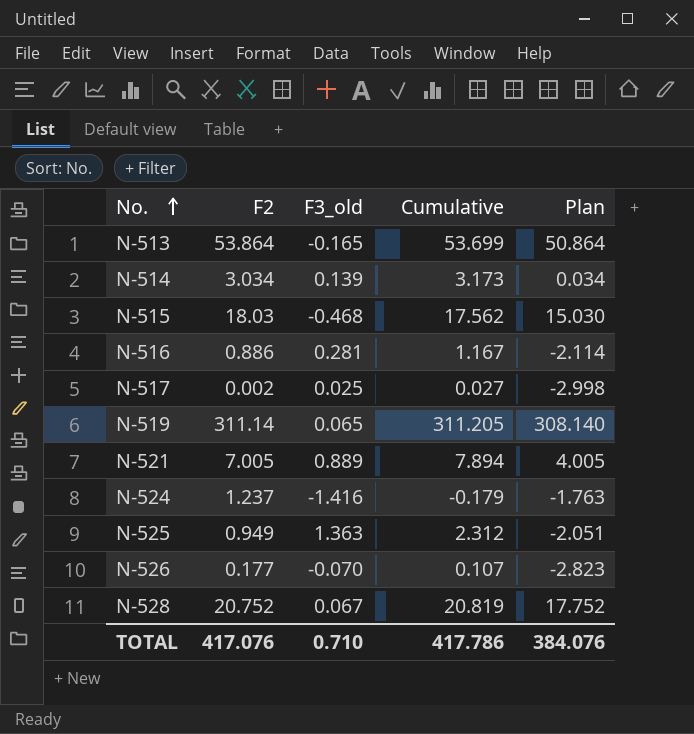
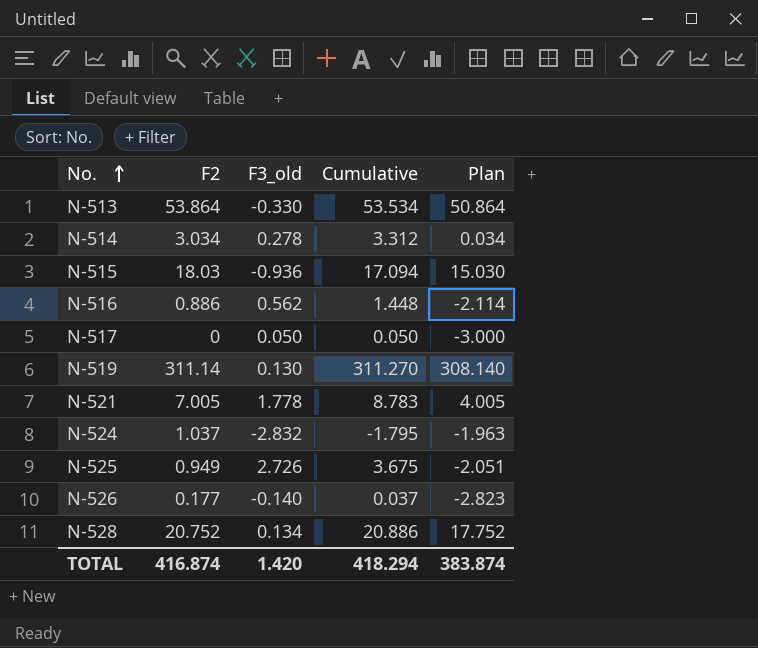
N-513 | F3_old: -0.165 -> -0.330
N-513 | Cumulative: 53.699 -> 53.534
N-514 | F3_old: 0.139 -> 0.278
N-514 | Cumulative: 3.173 -> 3.312
N-515 | F3_old: -0.468 -> -0.936
N-515 | Cumulative: 17.562 -> 17.094
N-516 | F3_old: 0.281 -> 0.562
N-516 | Cumulative: 1.167 -> 1.448
N-517 | F2: 0.002 -> 0
N-517 | F3_old: 0.025 -> 0.050
N-517 | Cumulative: 0.027 -> 0.050
N-517 | Plan: -2.998 -> -3.000
N-519 | F3_old: 0.065 -> 0.130
N-519 | Cumulative: 311.205 -> 311.270
N-521 | F3_old: 0.889 -> 1.778
N-521 | Cumulative: 7.894 -> 8.783
N-524 | F2: 1.237 -> 1.037
N-524 | F3_old: -1.416 -> -2.832
N-524 | Cumulative: -0.179 -> -1.795
N-524 | Plan: -1.763 -> -1.963
N-525 | F3_old: 1.363 -> 2.726
N-525 | Cumulative: 2.312 -> 3.675
N-526 | F3_old: -0.070 -> -0.140
N-526 | Cumulative: 0.107 -> 0.037
N-528 | F3_old: 0.067 -> 0.134
N-528 | Cumulative: 20.819 -> 20.886
TOTAL | F2: 417.076 -> 416.874
TOTAL | F3_old: 0.710 -> 1.420
TOTAL | Cumulative: 417.786 -> 418.294
TOTAL | Plan: 384.076 -> 383.874

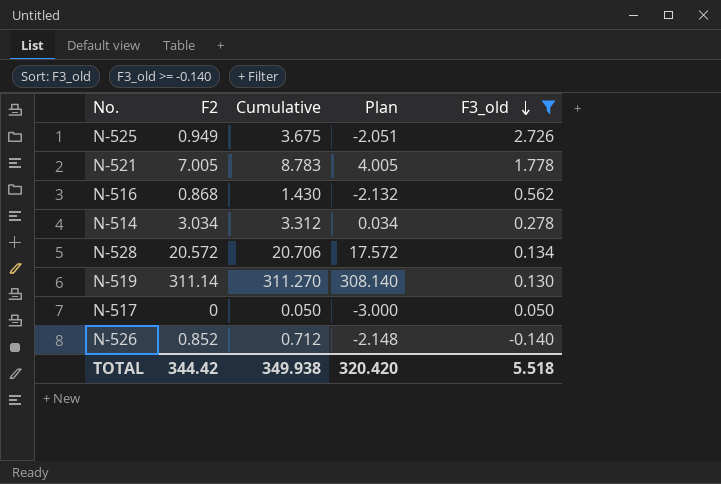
filter: none -> F3_old >= -0.140
row order: No. ascending -> F3_old descending
column F3_old | position: 3 -> 5
N-516 | F2: 0.886 -> 0.868
N-516 | Cumulative: 1.448 -> 1.430
N-516 | Plan: -2.114 -> -2.132
N-528 | F2: 20.752 -> 20.572
N-528 | Cumulative: 20.886 -> 20.706
N-528 | Plan: 17.752 -> 17.572
N-526 | F2: 0.177 -> 0.852
N-526 | Cumulative: 0.037 -> 0.712
N-526 | Plan: -2.823 -> -2.148
TOTAL | F2: 416.874 -> 344.42
TOTAL | Cumulative: 418.294 -> 349.938
TOTAL | Plan: 383.874 -> 320.420
TOTAL | F3_old: 1.420 -> 5.518

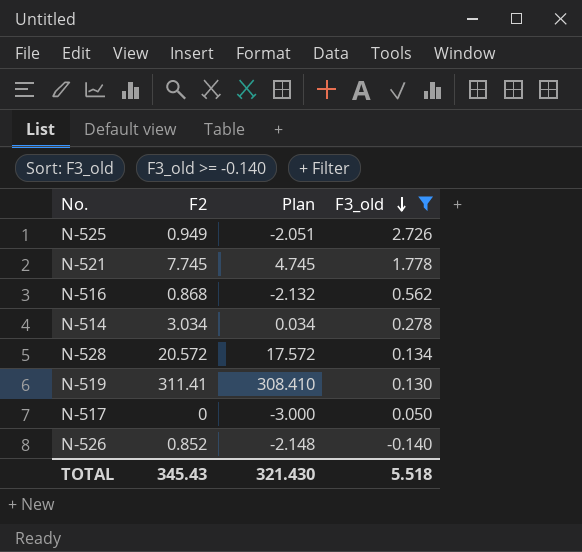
column Cumulative | formula: [F2] + [F3_old] -> none
N-521 | F2: 7.005 -> 7.745
N-521 | Plan: 4.005 -> 4.745
N-519 | F2: 311.14 -> 311.41
N-519 | Plan: 308.140 -> 308.410
TOTAL | F2: 344.42 -> 345.43
TOTAL | Plan: 320.420 -> 321.430

